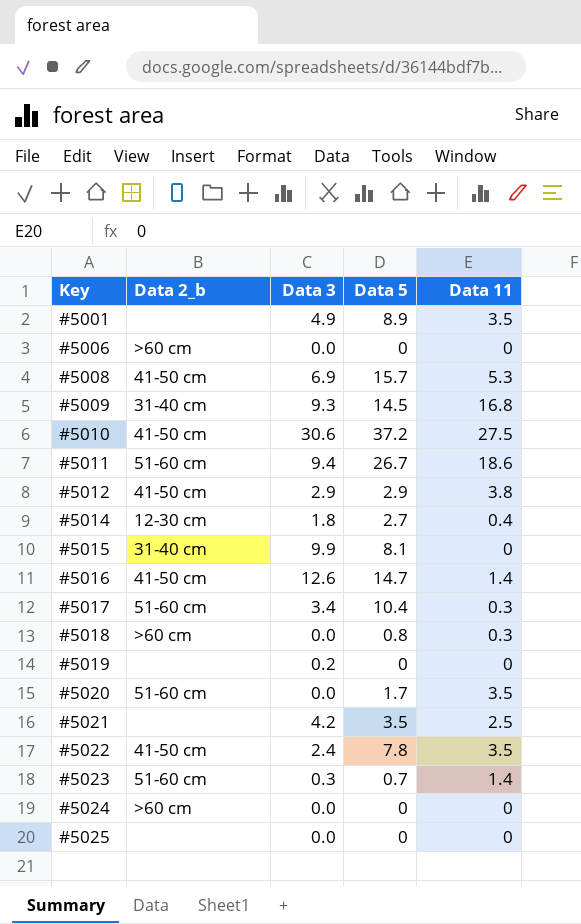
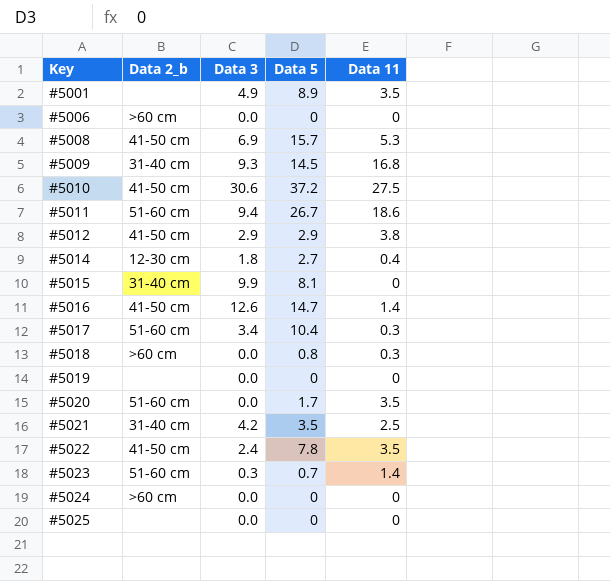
#5019 | Data 3: 0.2 -> 0.0
#5021 | Data 2_b: none -> 31-40 cm

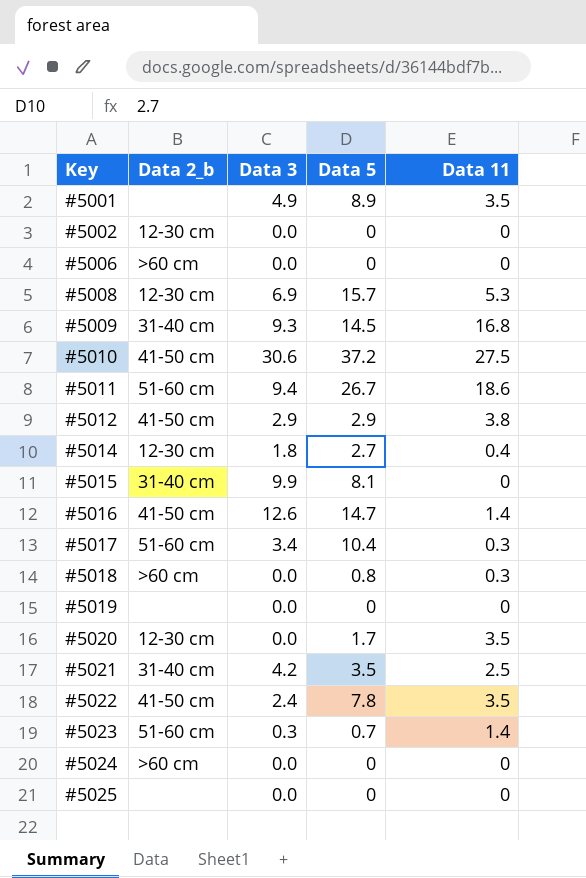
row #5002: none -> 12-30 cm | 0.0 | 0 | 0
#5008 | Data 2_b: 41-50 cm -> 12-30 cm
#5020 | Data 2_b: 51-60 cm -> 12-30 cm

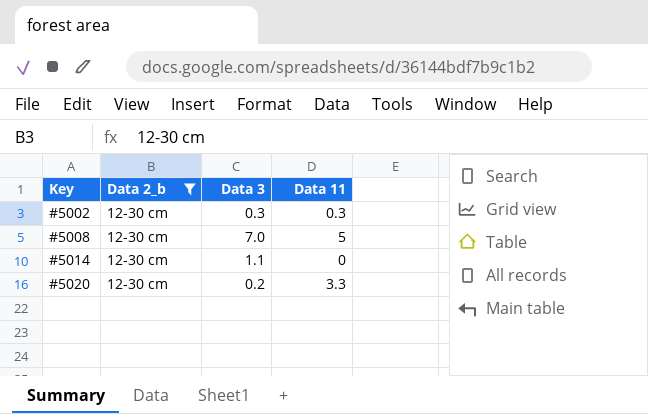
filter: none -> Data 2_b = 12-30 cm
column Data 5 | position: 4 -> none
#5002 | Data 3: 0.0 -> 0.3
#5002 | Data 11: 0 -> 0.3
#5008 | Data 3: 6.9 -> 7.0
#5008 | Data 11: 5.3 -> 5
#5014 | Data 3: 1.8 -> 1.1
#5014 | Data 11: 0.4 -> 0
#5020 | Data 3: 0.0 -> 0.2
#5020 | Data 11: 3.5 -> 3.3

